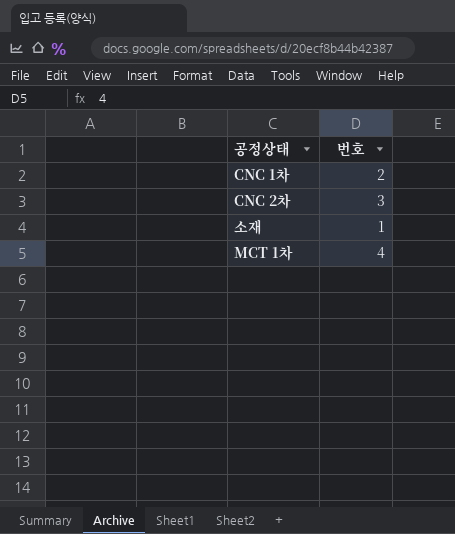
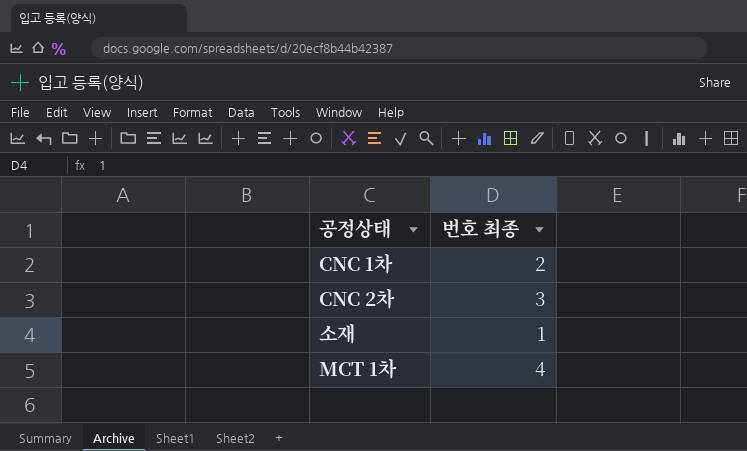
column name: 번호 -> 번호 최종

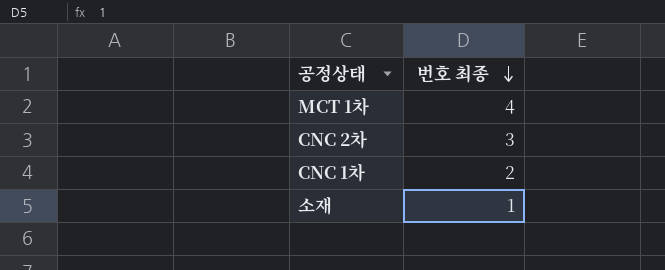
row order: none -> 번호 최종 descending

